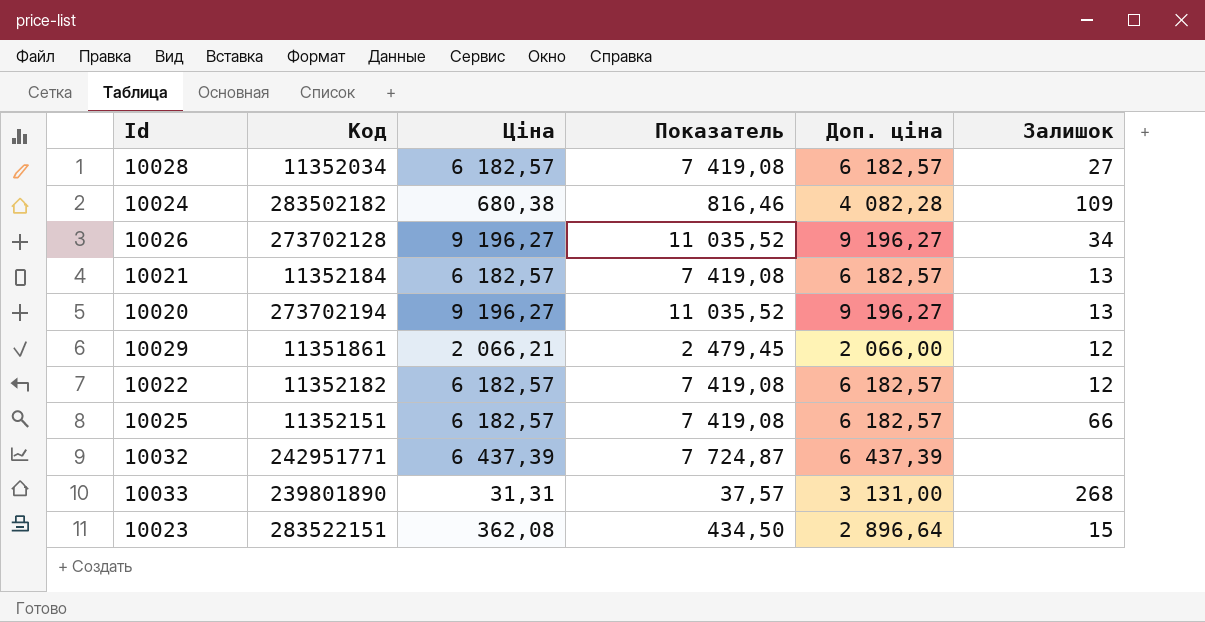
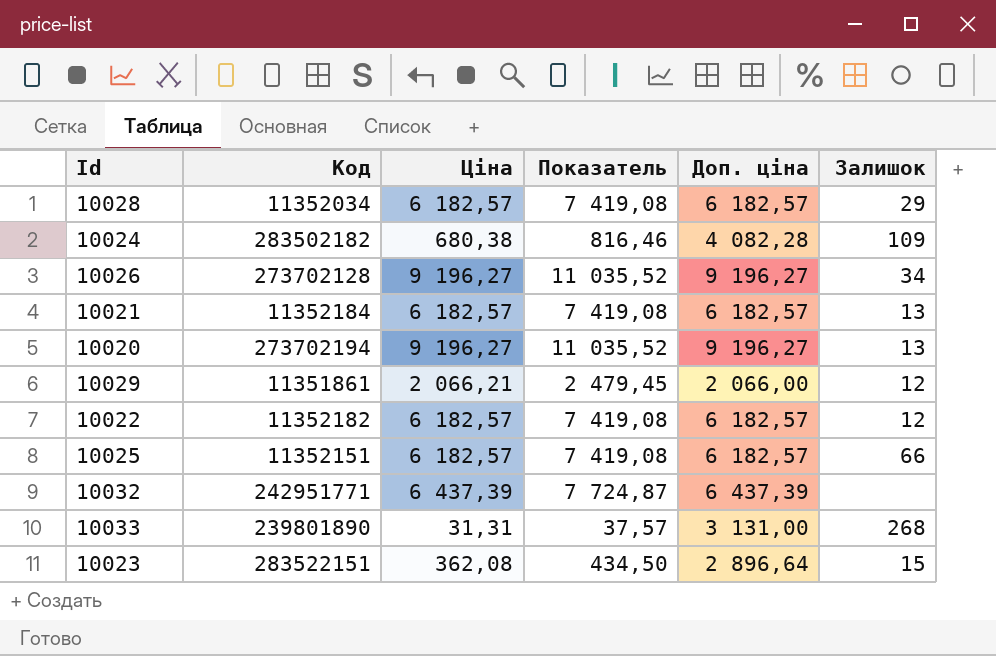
10028 | Залишок: 27 -> 29

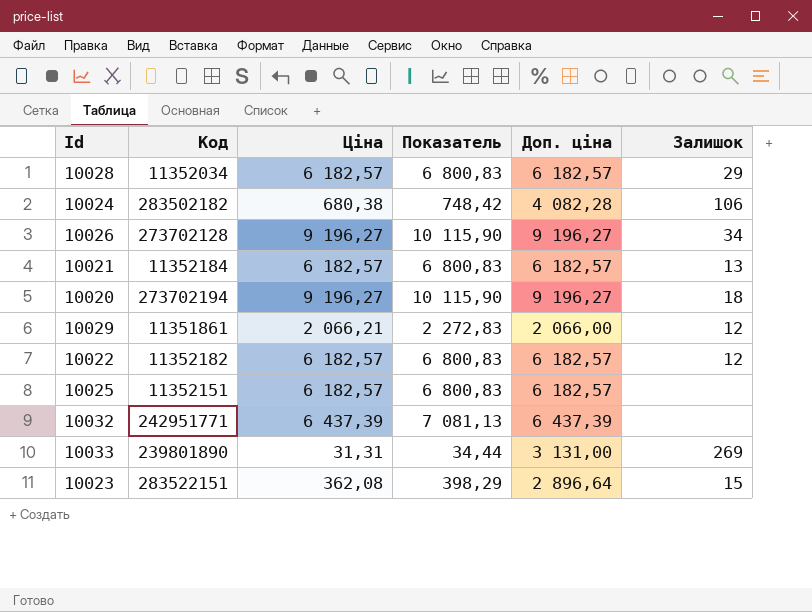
column Показатель | formula: [Ціна] * 1,2 -> [Ціна] * 1,1
10024 | Залишок: 109 -> 106
10020 | Залишок: 13 -> 18
10025 | Залишок: 66 -> none
10033 | Залишок: 268 -> 269

